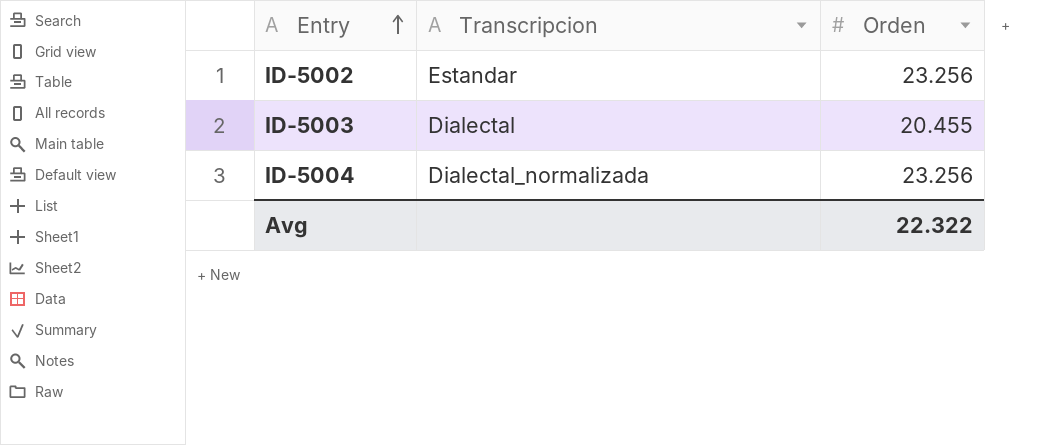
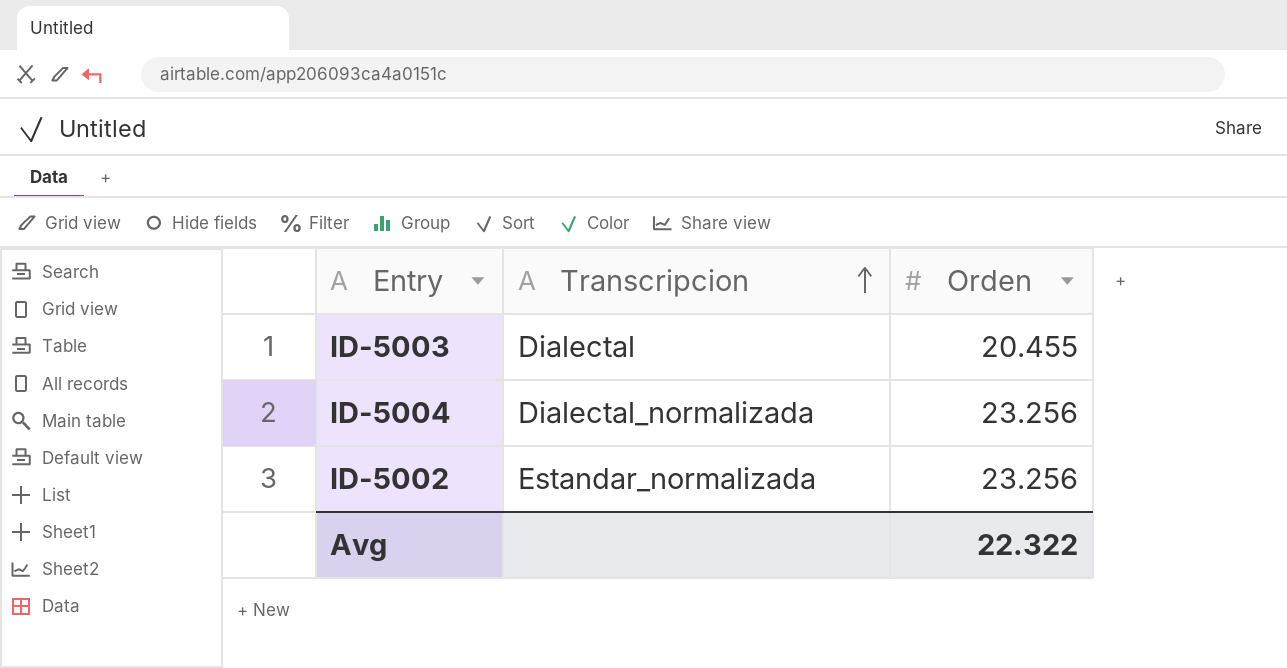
row order: Entry ascending -> Transcripcion ascending
ID-5002 | Transcripcion: Estandar -> Estandar_normalizada

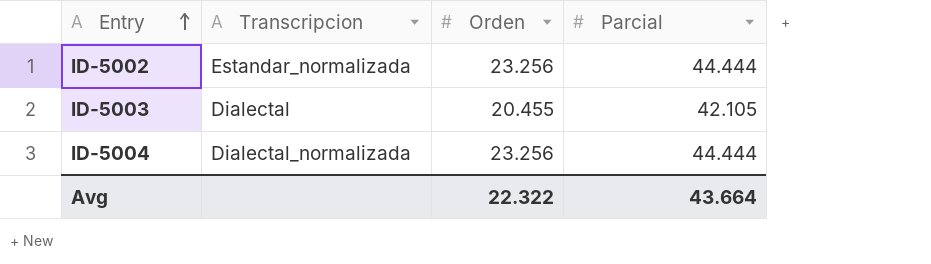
row order: Transcripcion ascending -> Entry ascending
column Parcial | position: none -> 4

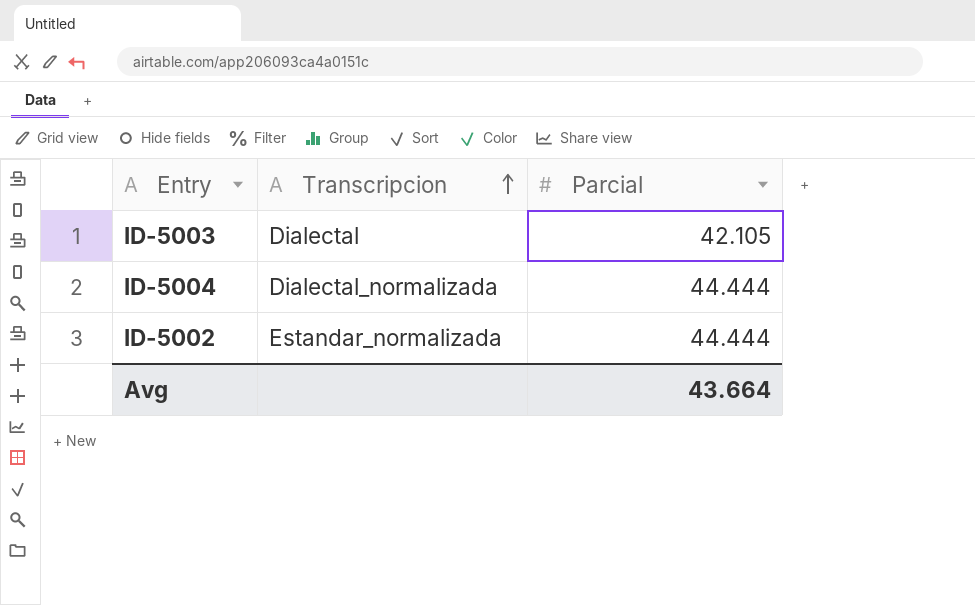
row order: Entry ascending -> Transcripcion ascending
column Orden | position: 3 -> none

